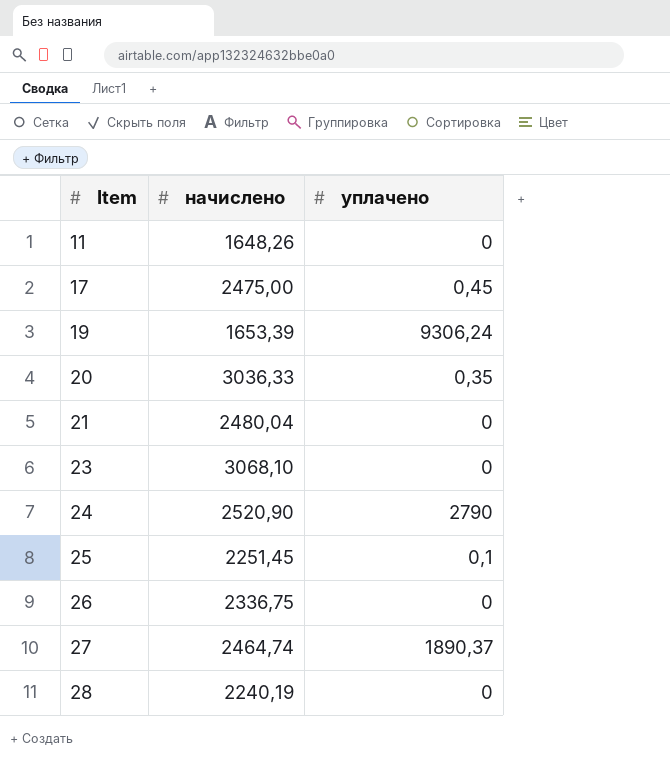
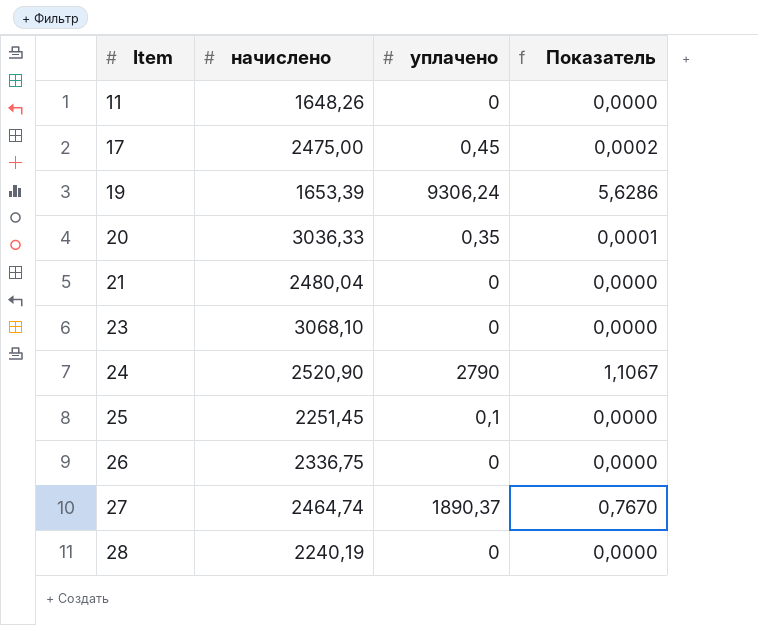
column Показатель | formula: none -> [уплачено] / [начислено]

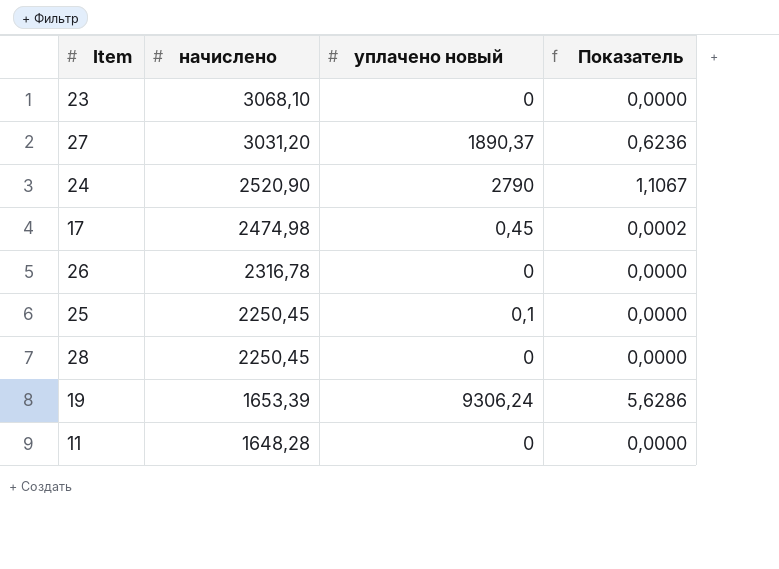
row order: Item ascending -> начислено descending
column name: уплачено -> уплачено новый
row 20: 3036,33 | 0,35 | 0,0001 -> none
row 21: 2480,04 | 0 | 0,0000 -> none
27 | начислено: 2464,74 -> 3031,20
27 | Показатель: 0,7670 -> 0,6236
17 | начислено: 2475,00 -> 2474,98
26 | начислено: 2336,75 -> 2316,78
25 | начислено: 2251,45 -> 2250,45
28 | начислено: 2240,19 -> 2250,45
11 | начислено: 1648,26 -> 1648,28

